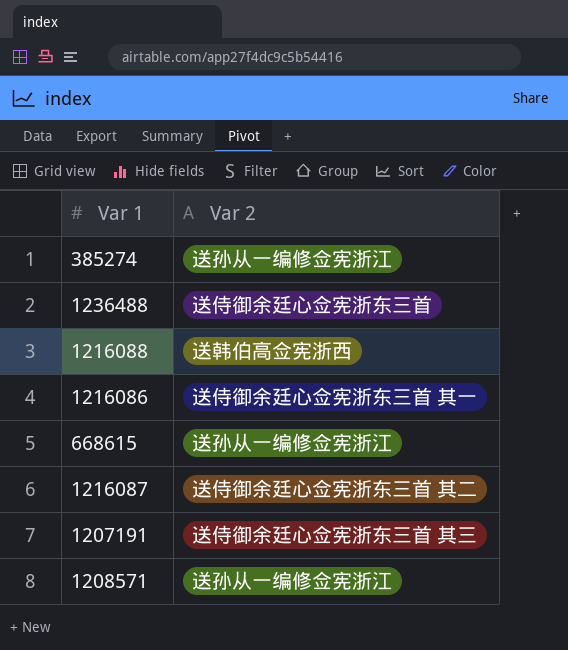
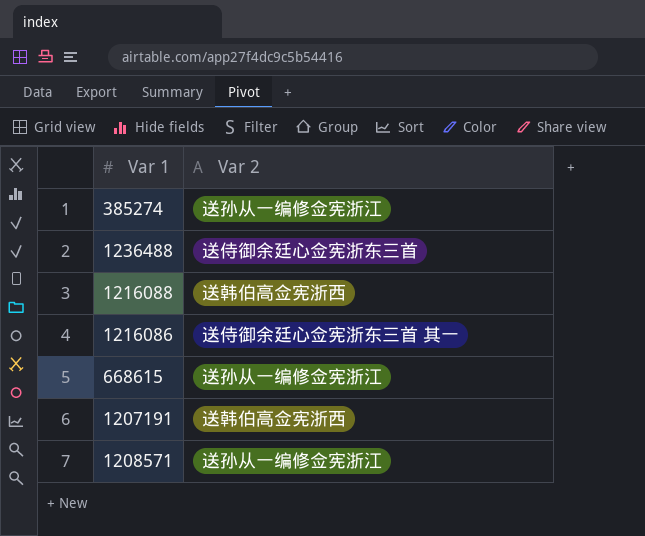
row 1216087: 送侍御余廷心佥宪浙东三首 其二 -> none
1207191 | Var 2: 送侍御余廷心佥宪浙东三首 其三 -> 送韩伯高佥宪浙西

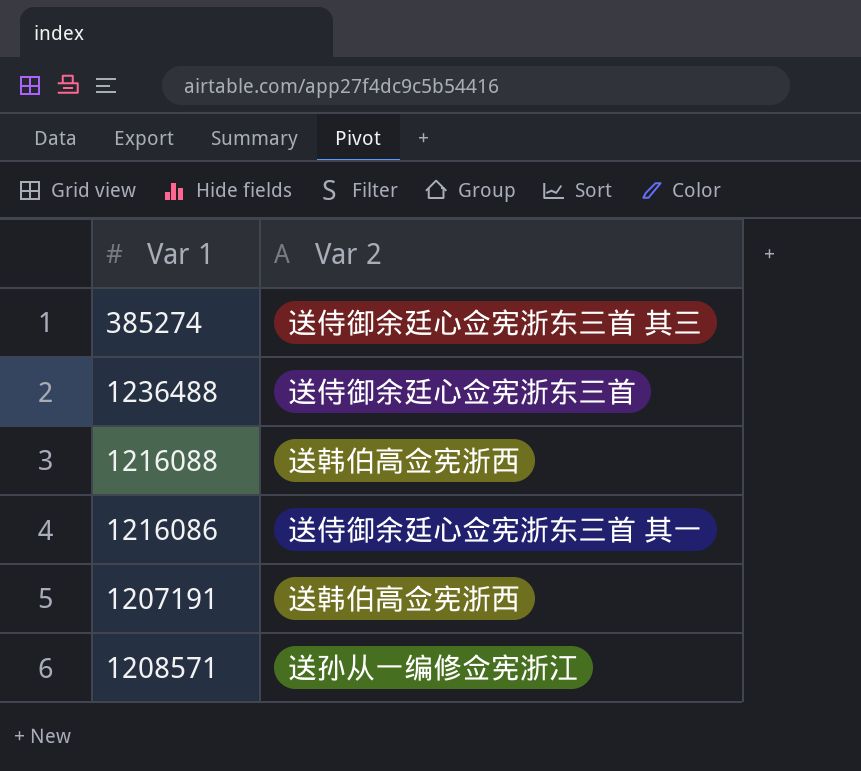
row 668615: 送孙从一编修佥宪浙江 -> none
385274 | Var 2: 送孙从一编修佥宪浙江 -> 送侍御余廷心佥宪浙东三首 其三

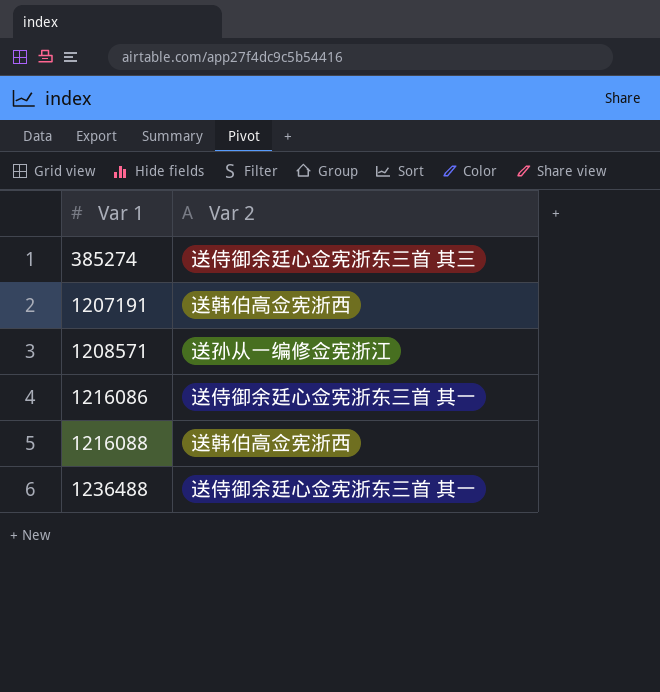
row order: none -> Var 1 ascending
1236488 | Var 2: 送侍御余廷心佥宪浙东三首 -> 送侍御余廷心佥宪浙东三首 其一

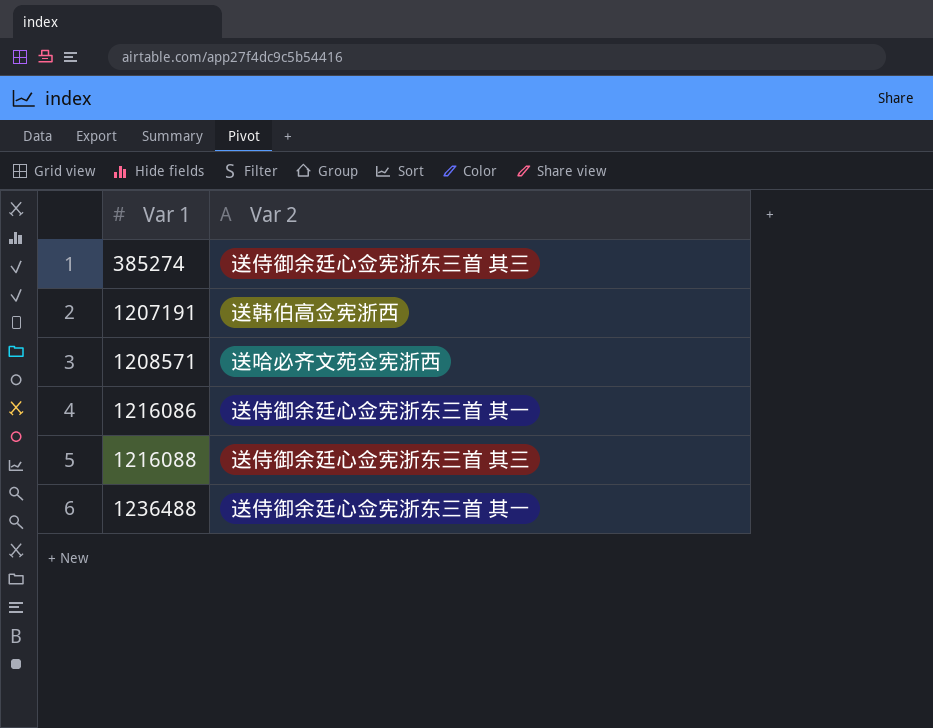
1208571 | Var 2: 送孙从一编修佥宪浙江 -> 送哈必齐文苑佥宪浙西
1216088 | Var 2: 送韩伯高佥宪浙西 -> 送侍御余廷心佥宪浙东三首 其三

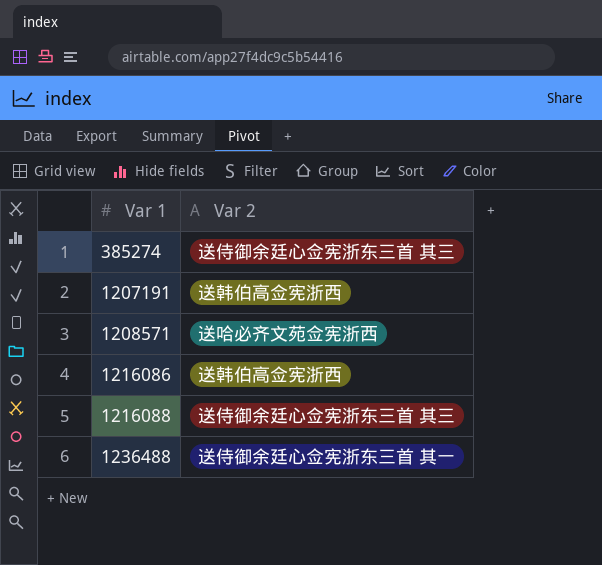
1216086 | Var 2: 送侍御余廷心佥宪浙东三首 其一 -> 送韩伯高佥宪浙西

